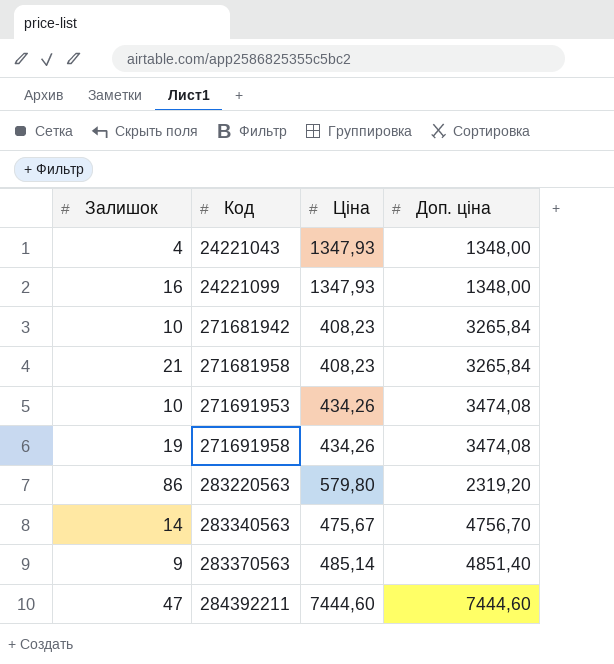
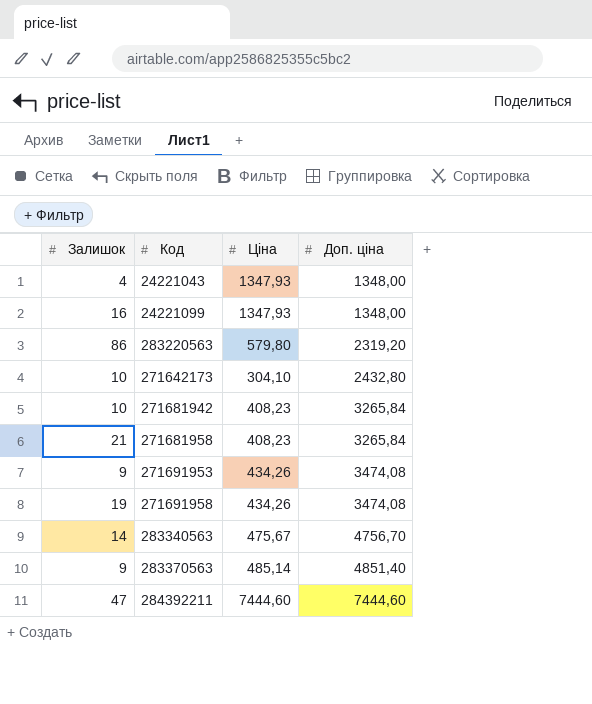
row order: Код ascending -> Доп. ціна ascending
row 271642173: none -> 10 | 304,10 | 2432,80
271691953 | Залишок: 10 -> 9

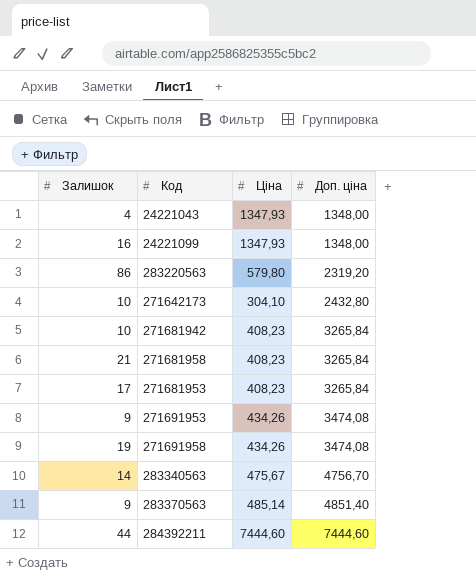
row 271681953: none -> 17 | 408,23 | 3265,84
284392211 | Залишок: 47 -> 44

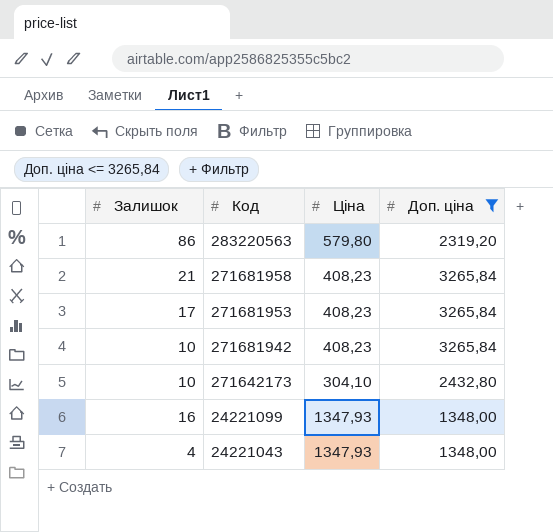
filter: none -> Доп. ціна <= 3265,84
row order: Доп. ціна ascending -> Код descending

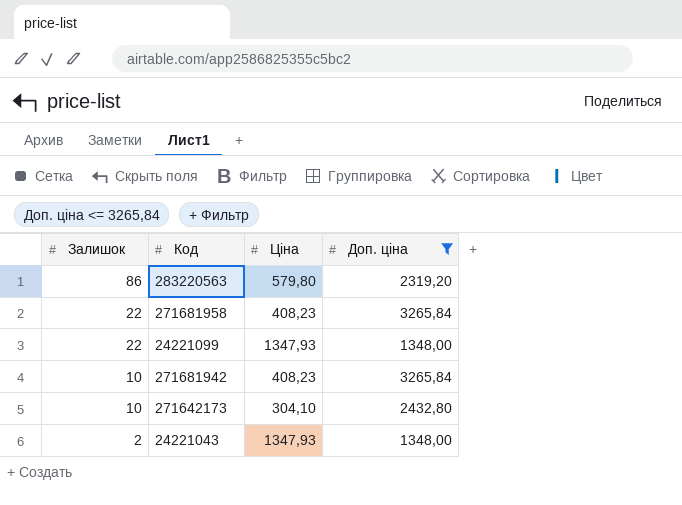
row order: Код descending -> Залишок descending
row 271681953: 17 | 408,23 | 3265,84 -> none
271681958 | Залишок: 21 -> 22
24221099 | Залишок: 16 -> 22
24221043 | Залишок: 4 -> 2

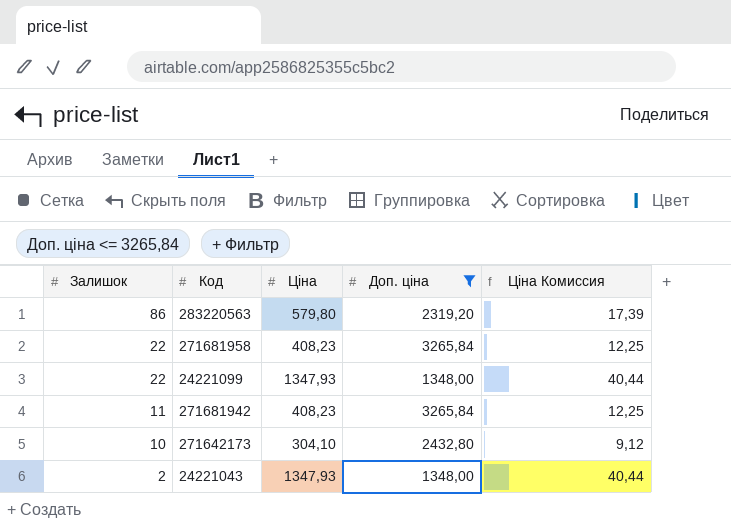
column Ціна Комиссия | formula: none -> [Ціна] * 0,03
271681942 | Залишок: 10 -> 11

